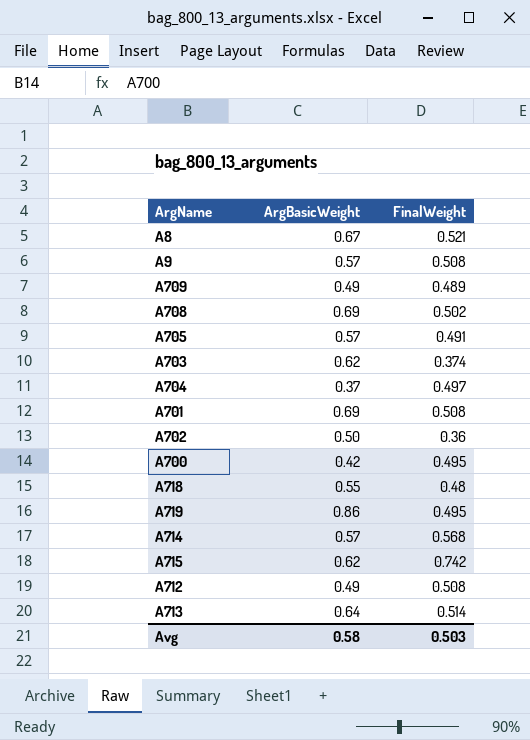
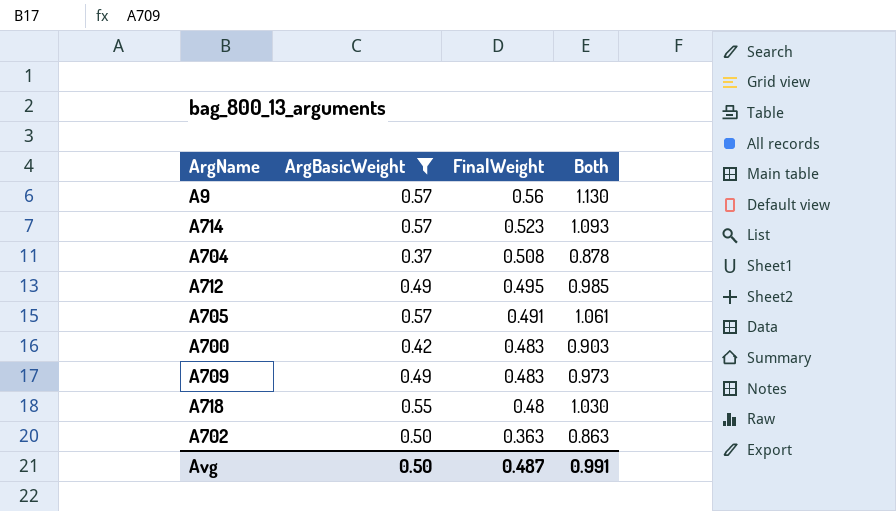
filter: none -> ArgBasicWeight <= 0.57
row order: none -> FinalWeight descending
column Both | formula: none -> [ArgBasicWeight] + [FinalWeight]
A9 | FinalWeight: 0.508 -> 0.56
A714 | FinalWeight: 0.568 -> 0.523
A704 | FinalWeight: 0.497 -> 0.508
A712 | FinalWeight: 0.508 -> 0.495
A700 | FinalWeight: 0.495 -> 0.483
A709 | FinalWeight: 0.489 -> 0.483
A702 | FinalWeight: 0.36 -> 0.363
Avg | ArgBasicWeight: 0.58 -> 0.50
Avg | FinalWeight: 0.503 -> 0.487

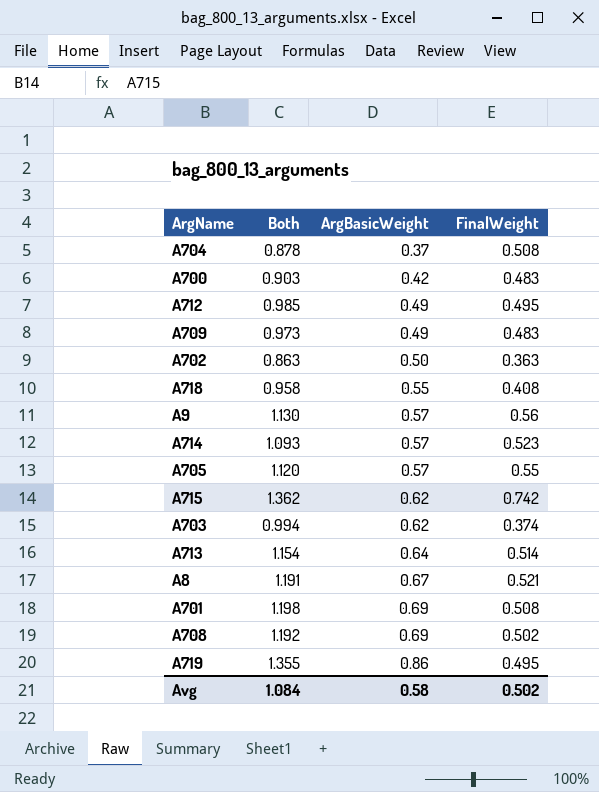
filter: ArgBasicWeight <= 0.57 -> none
row order: FinalWeight descending -> ArgBasicWeight ascending
column Both | position: 4 -> 2
A718 | Both: 1.030 -> 0.958
A718 | FinalWeight: 0.48 -> 0.408
A705 | Both: 1.061 -> 1.120
A705 | FinalWeight: 0.491 -> 0.55
Avg | Both: 0.991 -> 1.084
Avg | ArgBasicWeight: 0.50 -> 0.58
Avg | FinalWeight: 0.487 -> 0.502

